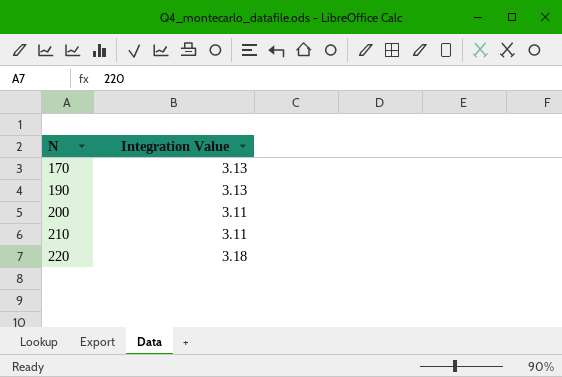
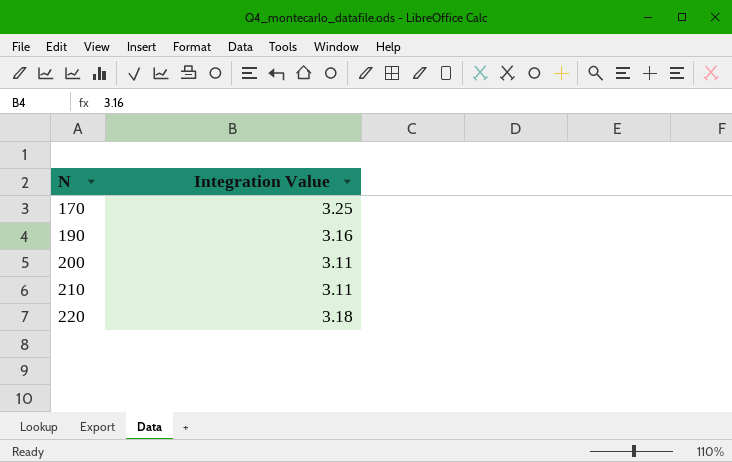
170 | Integration Value: 3.13 -> 3.25
190 | Integration Value: 3.13 -> 3.16

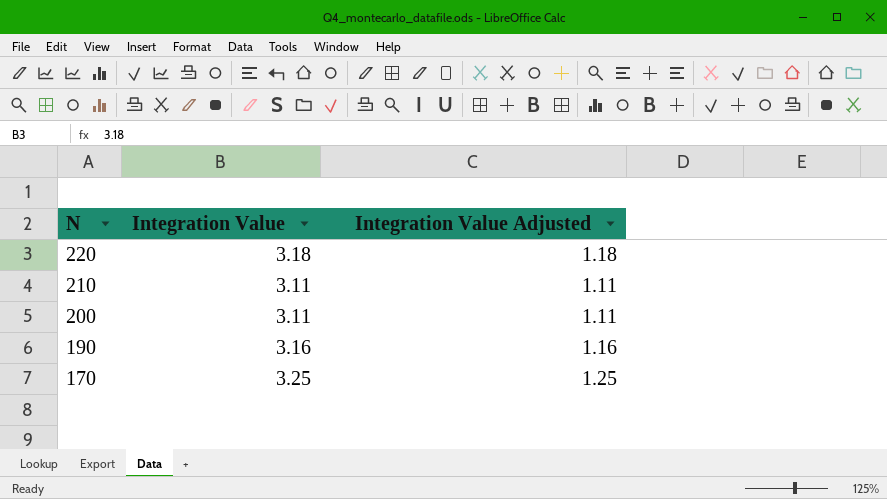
row order: N ascending -> N descending
column Integration Value Adjusted | formula: none -> [Integration Value] - 2

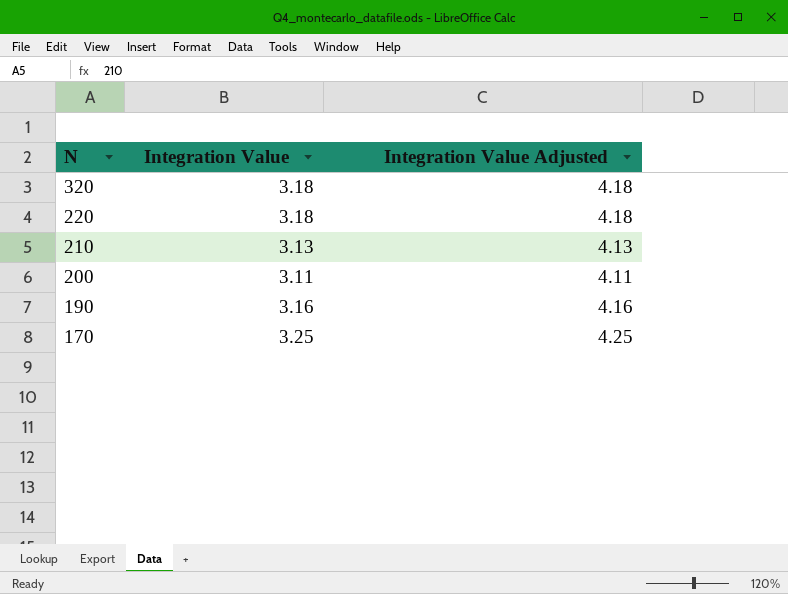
column Integration Value Adjusted | formula: [Integration Value] - 2 -> [Integration Value] + 1
row 320: none -> 3.18 | 4.18
210 | Integration Value: 3.11 -> 3.13

